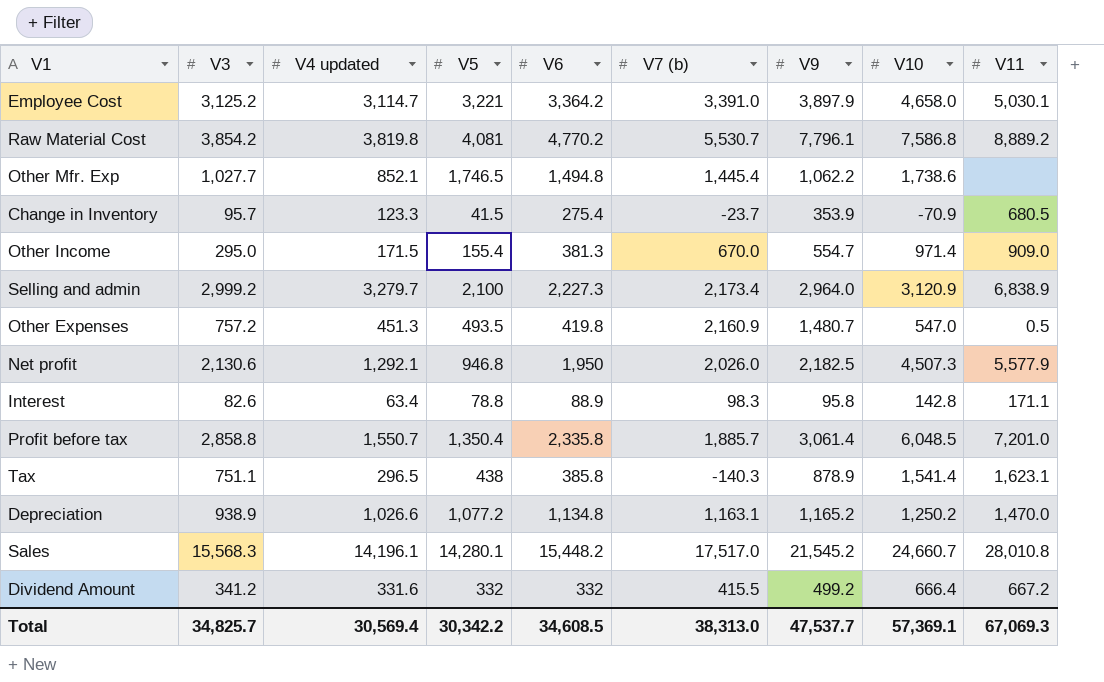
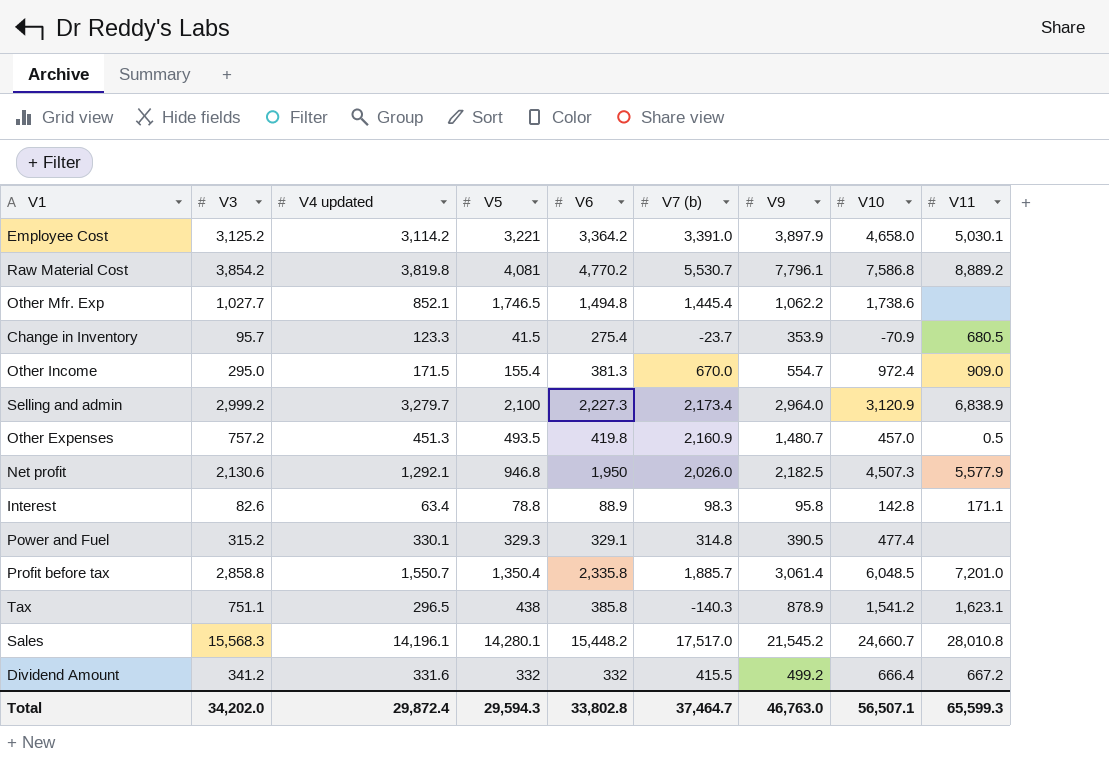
row Depreciation: 938.9 | 1,026.6 | 1,077.2 | 1,134.8 | 1,163.1 | 1,165.2 | 1,250.2 | 1,470.0 -> none
Employee Cost | V4 updated: 3,114.7 -> 3,114.2
Other Income | V10: 971.4 -> 972.4
Other Expenses | V10: 547.0 -> 457.0
row Power and Fuel: none -> 315.2 | 330.1 | 329.3 | 329.1 | 314.8 | 390.5 | 477.4 | none
Tax | V10: 1,541.4 -> 1,541.2
Total | V3: 34,825.7 -> 34,202.0
Total | V4 updated: 30,569.4 -> 29,872.4
Total | V5: 30,342.2 -> 29,594.3
Total | V6: 34,608.5 -> 33,802.8
Total | V7 (b): 38,313.0 -> 37,464.7
Total | V9: 47,537.7 -> 46,763.0
Total | V10: 57,369.1 -> 56,507.1
Total | V11: 67,069.3 -> 65,599.3

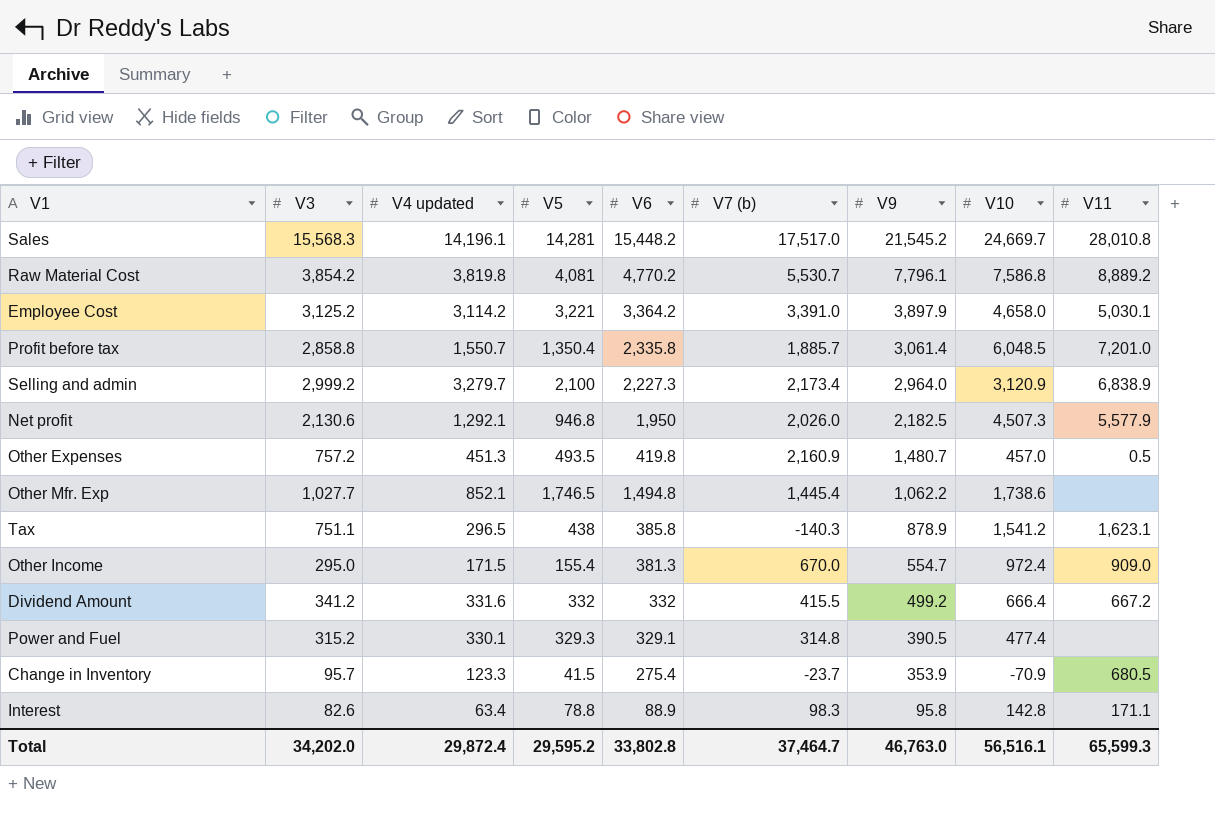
row order: none -> V9 descending
Sales | V5: 14,280.1 -> 14,281
Sales | V10: 24,660.7 -> 24,669.7
Total | V5: 29,594.3 -> 29,595.2
Total | V10: 56,507.1 -> 56,516.1

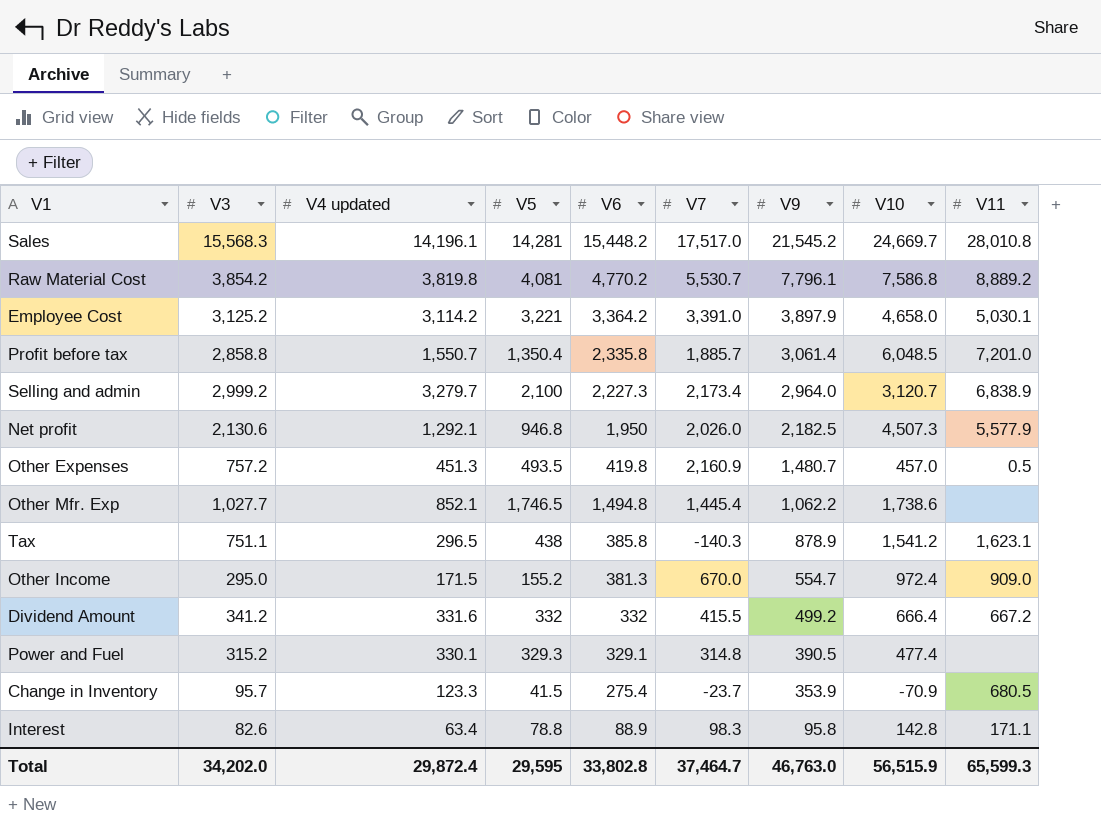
column name: V7 (b) -> V7
Selling and admin | V10: 3,120.9 -> 3,120.7
Other Income | V5: 155.4 -> 155.2
Total | V5: 29,595.2 -> 29,595
Total | V10: 56,516.1 -> 56,515.9

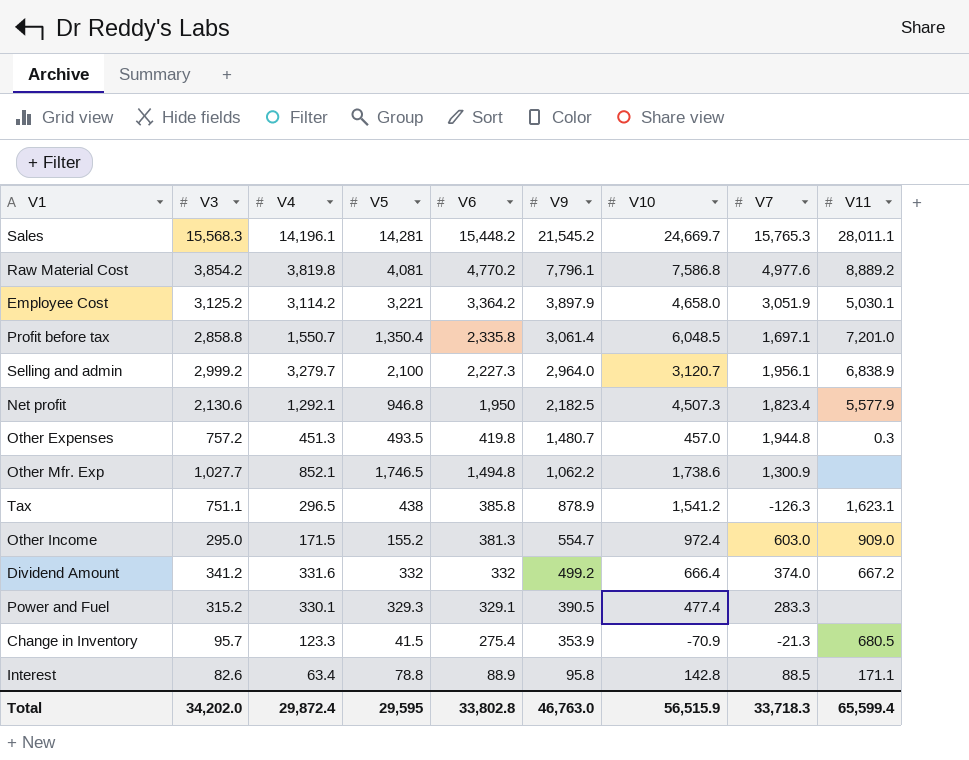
column name: V4 updated -> V4
column V7 | position: 6 -> 8
Sales | V7: 17,517.0 -> 15,765.3
Sales | V11: 28,010.8 -> 28,011.1
Raw Material Cost | V7: 5,530.7 -> 4,977.6
Employee Cost | V7: 3,391.0 -> 3,051.9
Profit before tax | V7: 1,885.7 -> 1,697.1
Selling and admin | V7: 2,173.4 -> 1,956.1
Net profit | V7: 2,026.0 -> 1,823.4
Other Expenses | V7: 2,160.9 -> 1,944.8
Other Expenses | V11: 0.5 -> 0.3
Other Mfr. Exp | V7: 1,445.4 -> 1,300.9
Tax | V7: -140.3 -> -126.3
Other Income | V7: 670.0 -> 603.0
Dividend Amount | V7: 415.5 -> 374.0
Power and Fuel | V7: 314.8 -> 283.3
Change in Inventory | V7: -23.7 -> -21.3
Interest | V7: 98.3 -> 88.5
Total | V7: 37,464.7 -> 33,718.3
Total | V11: 65,599.3 -> 65,599.4

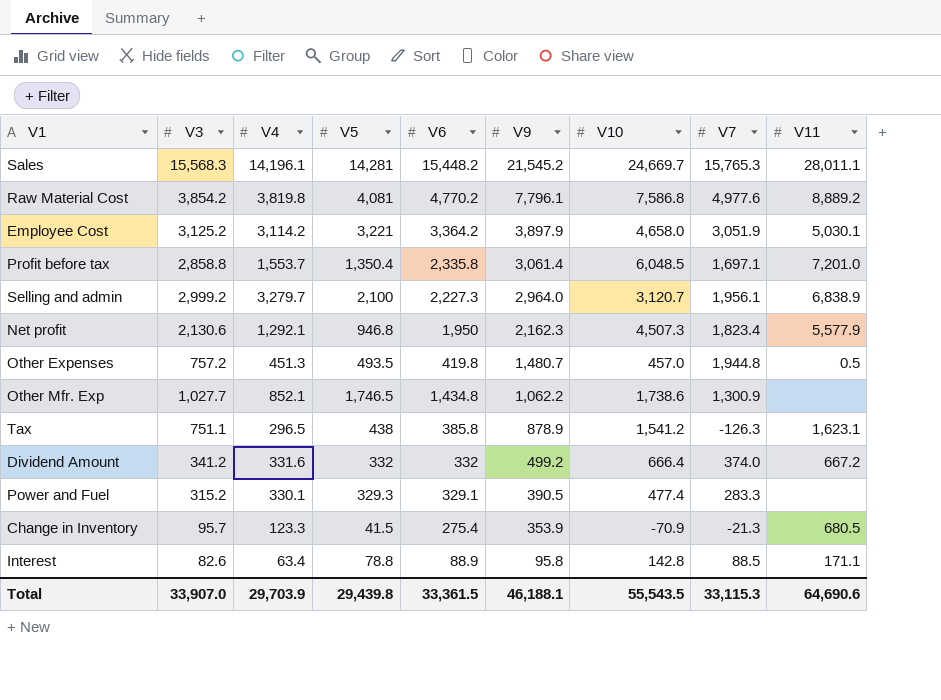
row Other Income: 295.0 | 171.5 | 155.2 | 381.3 | 554.7 | 972.4 | 603.0 | 909.0 -> none
Profit before tax | V4: 1,550.7 -> 1,553.7
Net profit | V9: 2,182.5 -> 2,162.3
Other Expenses | V11: 0.3 -> 0.5
Other Mfr. Exp | V6: 1,494.8 -> 1,434.8
Total | V3: 34,202.0 -> 33,907.0
Total | V4: 29,872.4 -> 29,703.9
Total | V5: 29,595 -> 29,439.8
Total | V6: 33,802.8 -> 33,361.5
Total | V9: 46,763.0 -> 46,188.1
Total | V10: 56,515.9 -> 55,543.5
Total | V7: 33,718.3 -> 33,115.3
Total | V11: 65,599.4 -> 64,690.6

